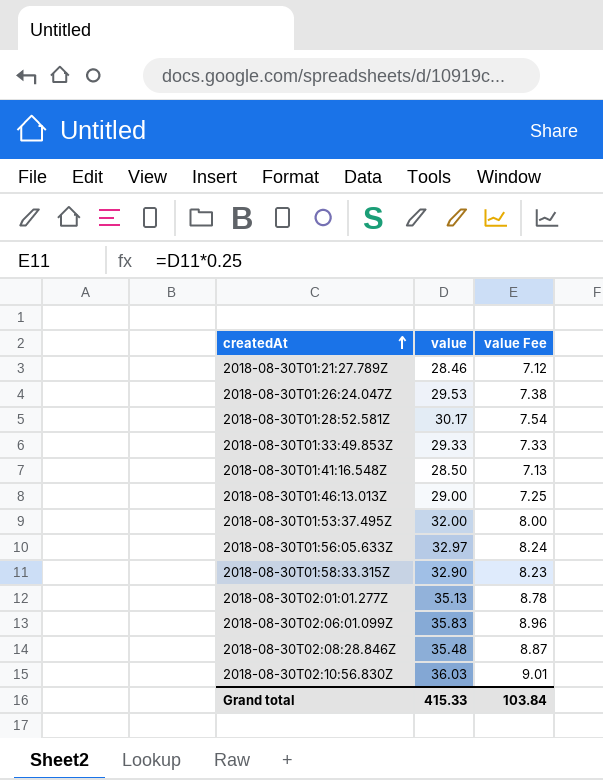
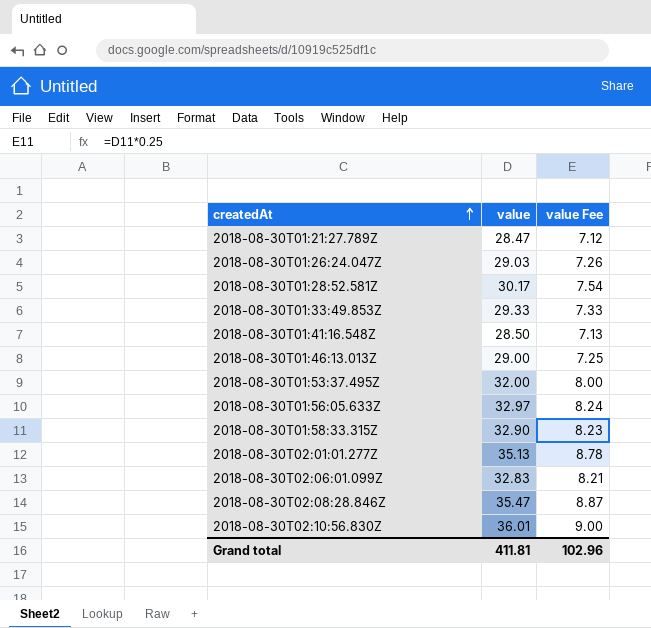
2018-08-30T01:21:27.789Z | value: 28.46 -> 28.47
2018-08-30T01:26:24.047Z | value: 29.53 -> 29.03
2018-08-30T01:26:24.047Z | value Fee: 7.38 -> 7.26
2018-08-30T02:06:01.099Z | value: 35.83 -> 32.83
2018-08-30T02:06:01.099Z | value Fee: 8.96 -> 8.21
2018-08-30T02:08:28.846Z | value: 35.48 -> 35.47
2018-08-30T02:10:56.830Z | value: 36.03 -> 36.01
2018-08-30T02:10:56.830Z | value Fee: 9.01 -> 9.00
Grand total | value: 415.33 -> 411.81
Grand total | value Fee: 103.84 -> 102.96

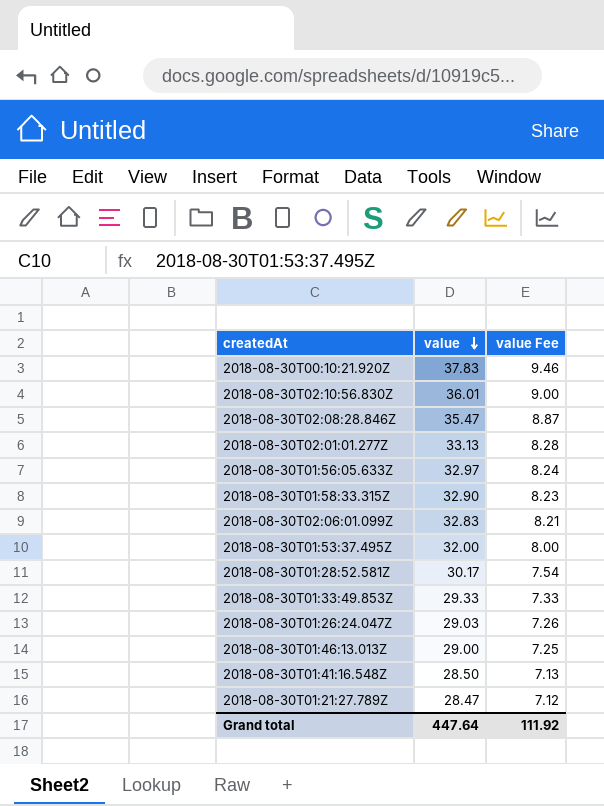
row order: createdAt ascending -> value descending
row 2018-08-30T00:10:21.920Z: none -> 37.83 | 9.46
2018-08-30T02:01:01.277Z | value: 35.13 -> 33.13
2018-08-30T02:01:01.277Z | value Fee: 8.78 -> 8.28
Grand total | value: 411.81 -> 447.64
Grand total | value Fee: 102.96 -> 111.92

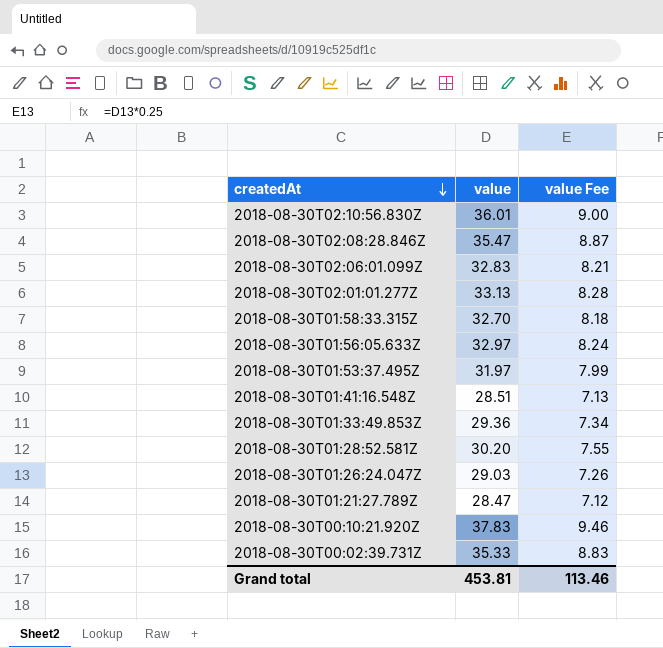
row order: value descending -> createdAt descending
row 2018-08-30T01:46:13.013Z: 29.00 | 7.25 -> none
2018-08-30T01:58:33.315Z | value: 32.90 -> 32.70
2018-08-30T01:58:33.315Z | value Fee: 8.23 -> 8.18
2018-08-30T01:53:37.495Z | value: 32.00 -> 31.97
2018-08-30T01:53:37.495Z | value Fee: 8.00 -> 7.99
2018-08-30T01:41:16.548Z | value: 28.50 -> 28.51
2018-08-30T01:33:49.853Z | value: 29.33 -> 29.36
2018-08-30T01:33:49.853Z | value Fee: 7.33 -> 7.34
2018-08-30T01:28:52.581Z | value: 30.17 -> 30.20
2018-08-30T01:28:52.581Z | value Fee: 7.54 -> 7.55
row 2018-08-30T00:02:39.731Z: none -> 35.33 | 8.83
Grand total | value: 447.64 -> 453.81
Grand total | value Fee: 111.92 -> 113.46

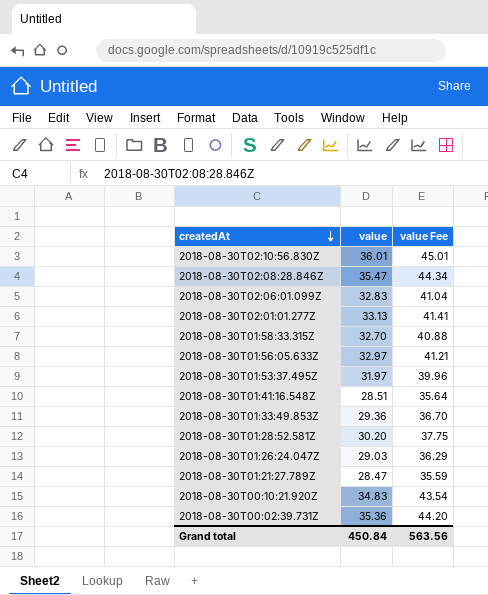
column value Fee | formula: [value] * 0.25 -> [value] * 1.25
2018-08-30T00:10:21.920Z | value: 37.83 -> 34.83
2018-08-30T00:02:39.731Z | value: 35.33 -> 35.36
Grand total | value: 453.81 -> 450.84
Grand total | value Fee: 113.46 -> 563.56

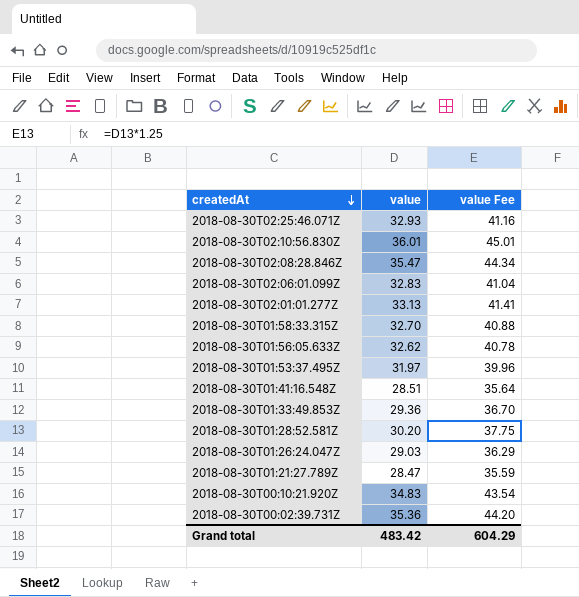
row 2018-08-30T02:25:46.071Z: none -> 32.93 | 41.16
2018-08-30T01:56:05.633Z | value: 32.97 -> 32.62
2018-08-30T01:56:05.633Z | value Fee: 41.21 -> 40.78
Grand total | value: 450.84 -> 483.42
Grand total | value Fee: 563.56 -> 604.29

